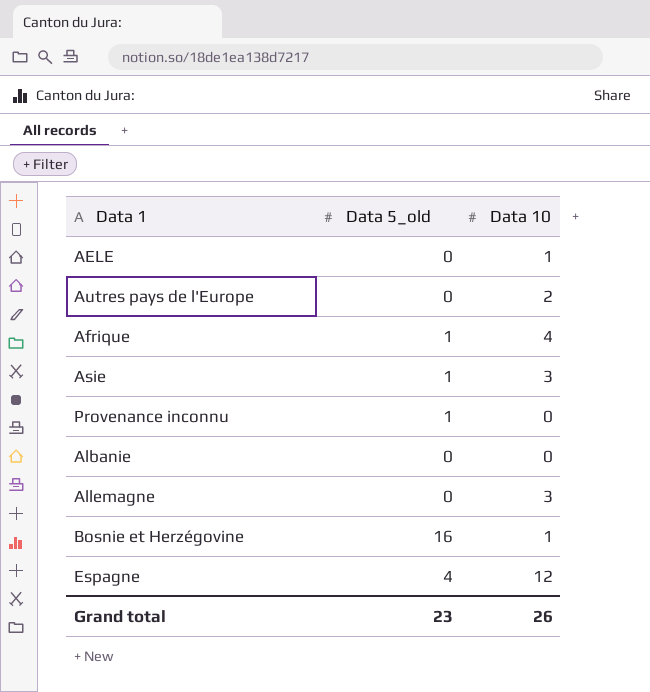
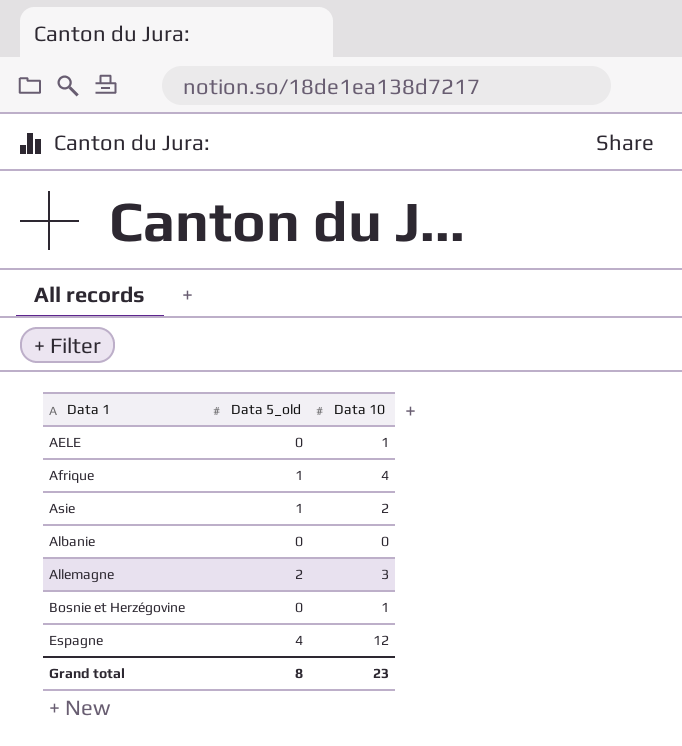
row Autres pays de l'Europe: 0 | 2 -> none
row Provenance inconnu: 1 | 0 -> none
Asie | Data 10: 3 -> 2
Allemagne | Data 5_old: 0 -> 2
Bosnie et Herzégovine | Data 5_old: 16 -> 0
Grand total | Data 5_old: 23 -> 8
Grand total | Data 10: 26 -> 23

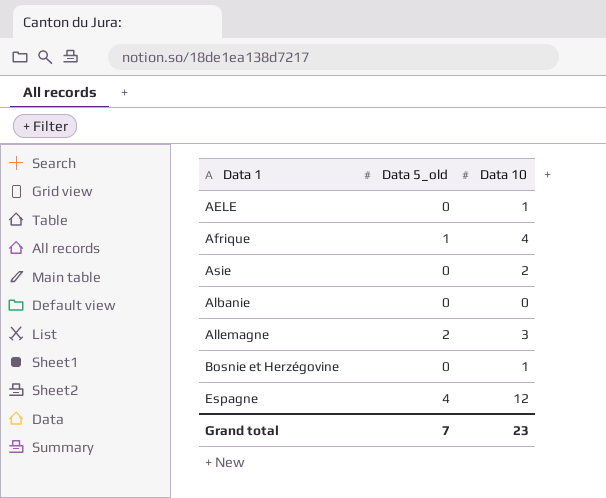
Asie | Data 5_old: 1 -> 0
Grand total | Data 5_old: 8 -> 7

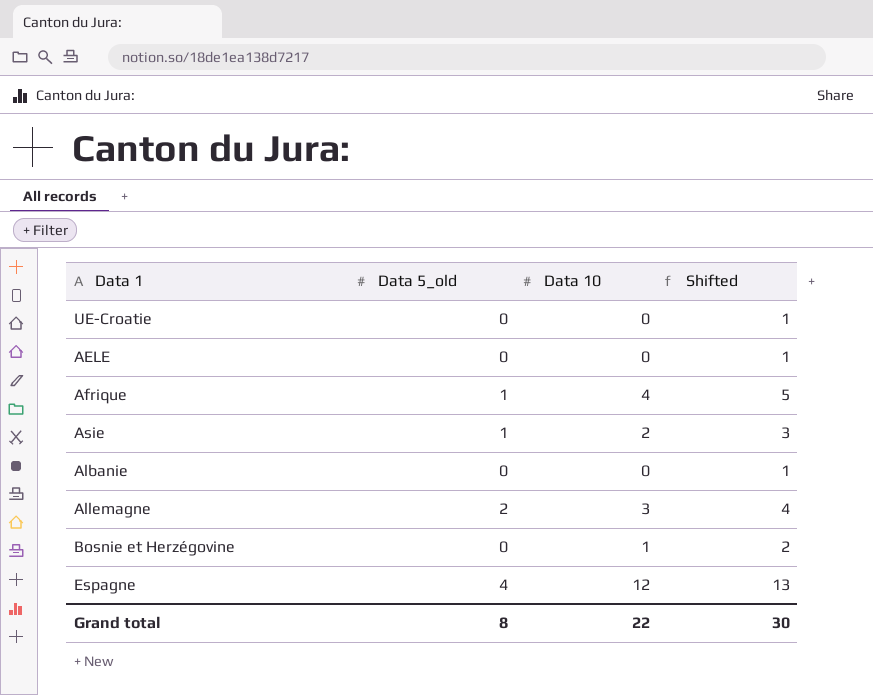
column Shifted | formula: none -> [Data 10] + 1
row UE-Croatie: none -> 0 | 0 | 1
AELE | Data 10: 1 -> 0
Asie | Data 5_old: 0 -> 1
Grand total | Data 5_old: 7 -> 8
Grand total | Data 10: 23 -> 22

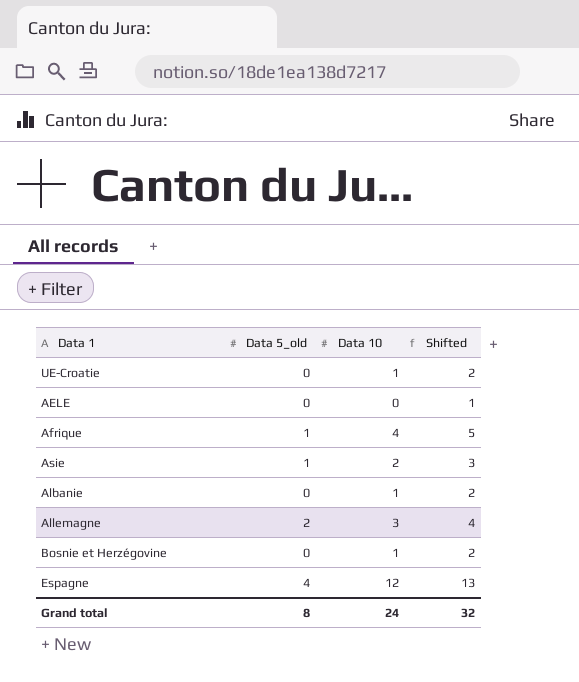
UE-Croatie | Data 10: 0 -> 1
UE-Croatie | Shifted: 1 -> 2
Albanie | Data 10: 0 -> 1
Albanie | Shifted: 1 -> 2
Grand total | Data 10: 22 -> 24
Grand total | Shifted: 30 -> 32

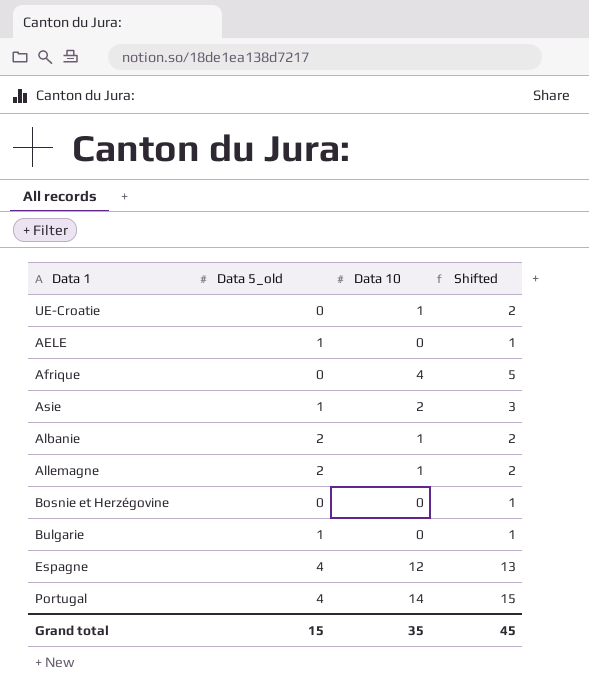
AELE | Data 5_old: 0 -> 1
Afrique | Data 5_old: 1 -> 0
Albanie | Data 5_old: 0 -> 2
Allemagne | Data 10: 3 -> 1
Allemagne | Shifted: 4 -> 2
Bosnie et Herzégovine | Data 10: 1 -> 0
Bosnie et Herzégovine | Shifted: 2 -> 1
row Bulgarie: none -> 1 | 0 | 1
row Portugal: none -> 4 | 14 | 15
Grand total | Data 5_old: 8 -> 15
Grand total | Data 10: 24 -> 35
Grand total | Shifted: 32 -> 45

